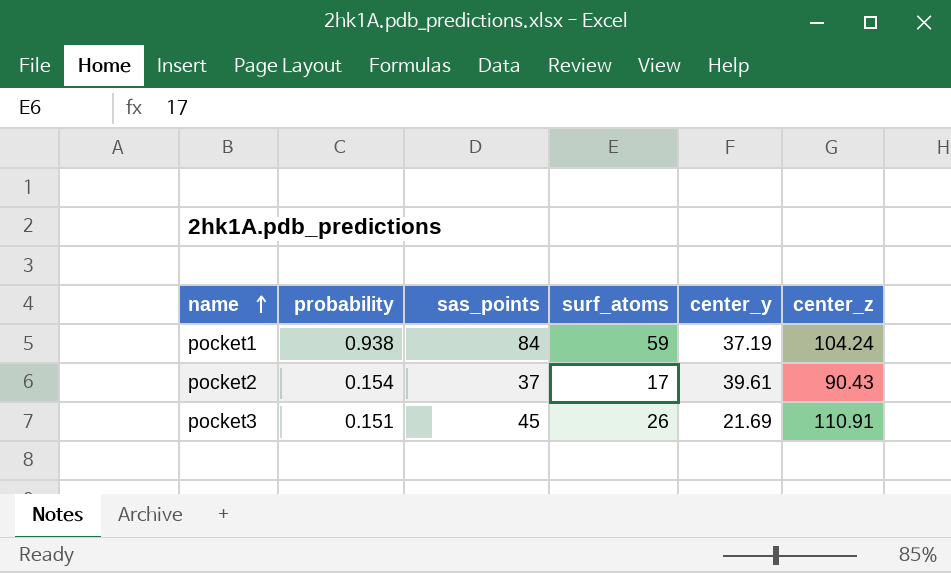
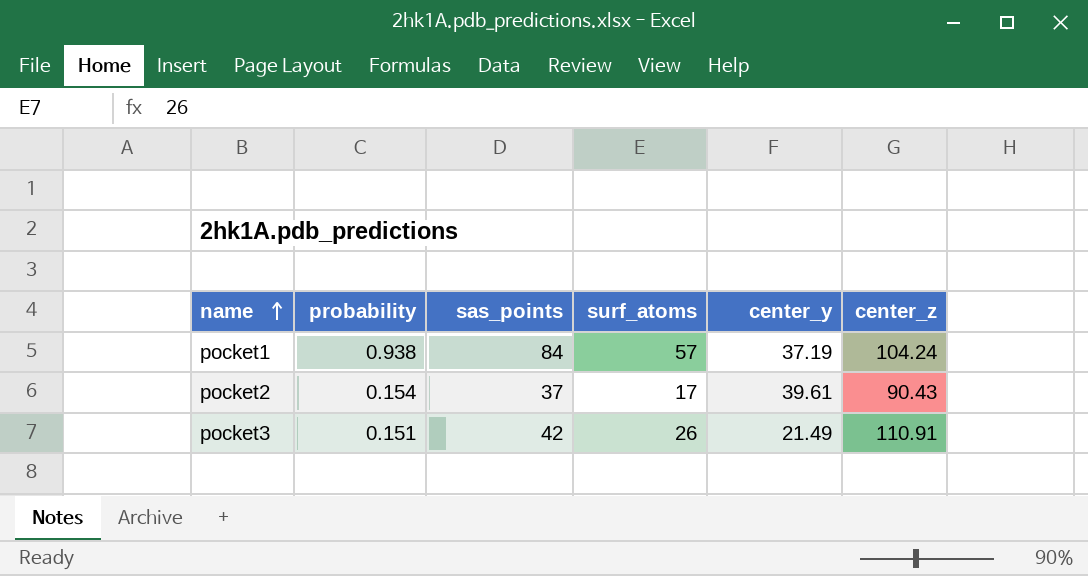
pocket1 | surf_atoms: 59 -> 57
pocket3 | sas_points: 45 -> 42
pocket3 | center_y: 21.69 -> 21.49

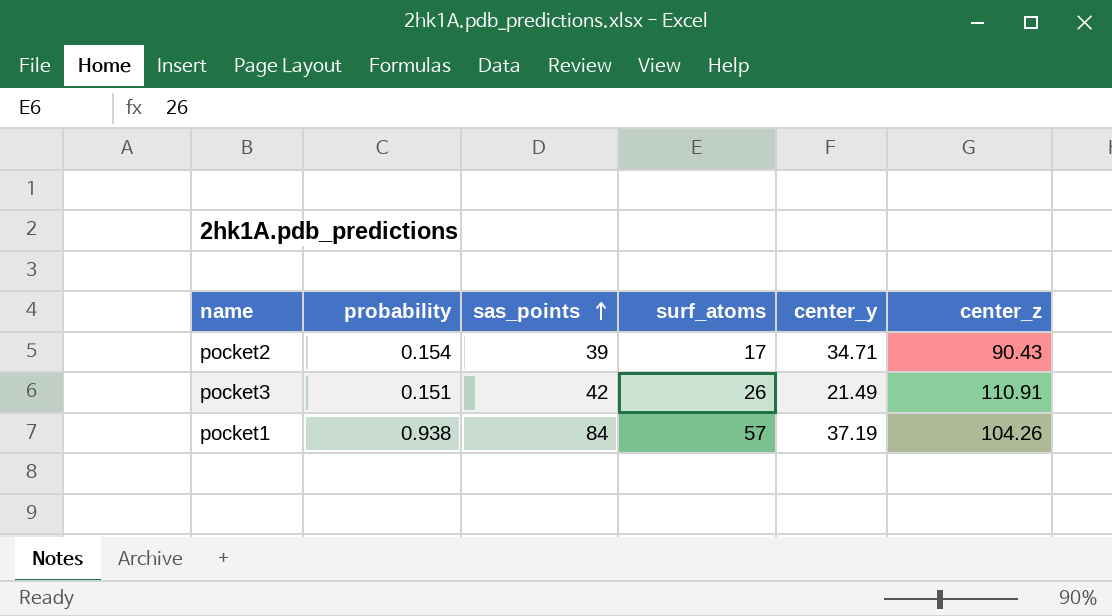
row order: name ascending -> sas_points ascending
pocket2 | sas_points: 37 -> 39
pocket2 | center_y: 39.61 -> 34.71
pocket1 | center_z: 104.24 -> 104.26

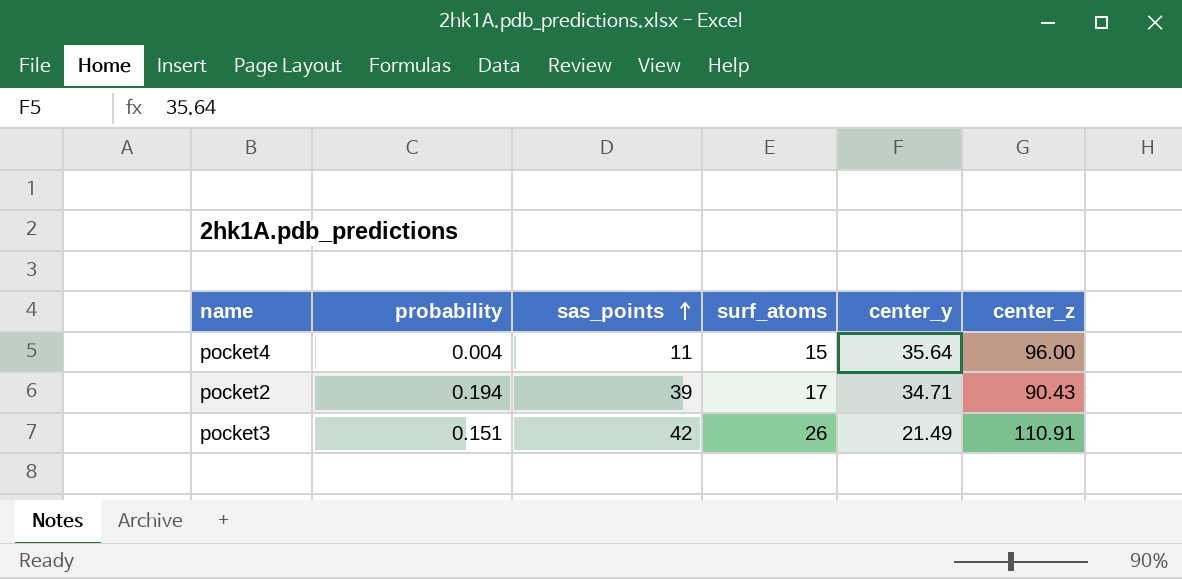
row pocket1: 0.938 | 84 | 57 | 37.19 | 104.26 -> none
row pocket4: none -> 0.004 | 11 | 15 | 35.64 | 96.00
pocket2 | probability: 0.154 -> 0.194

